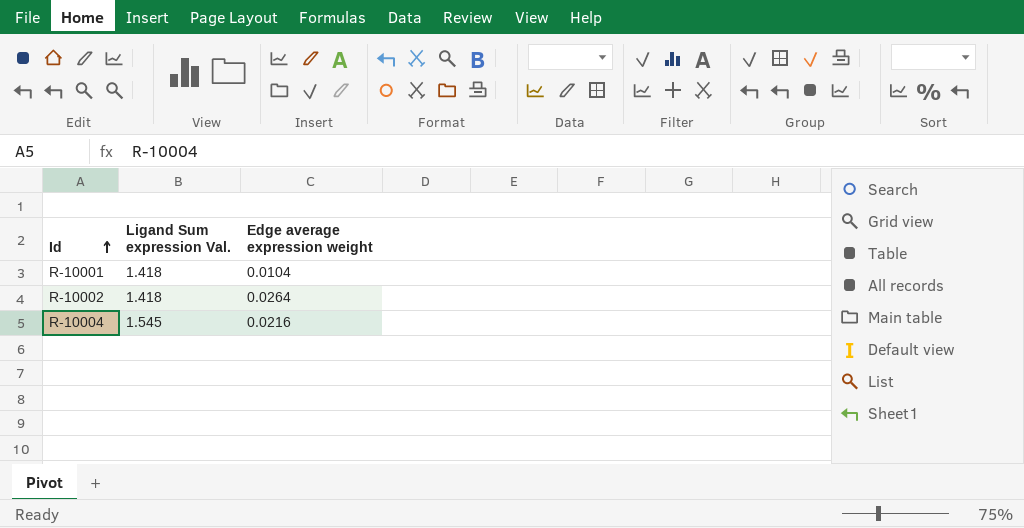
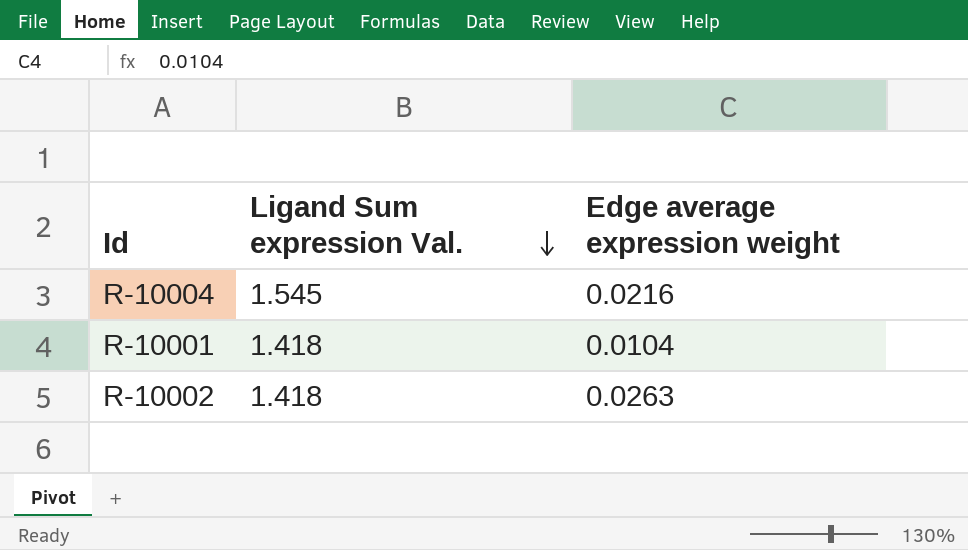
row order: Id ascending -> Ligand Sum expression Val. descending
R-10002 | Edge average expression weight: 0.0264 -> 0.0263

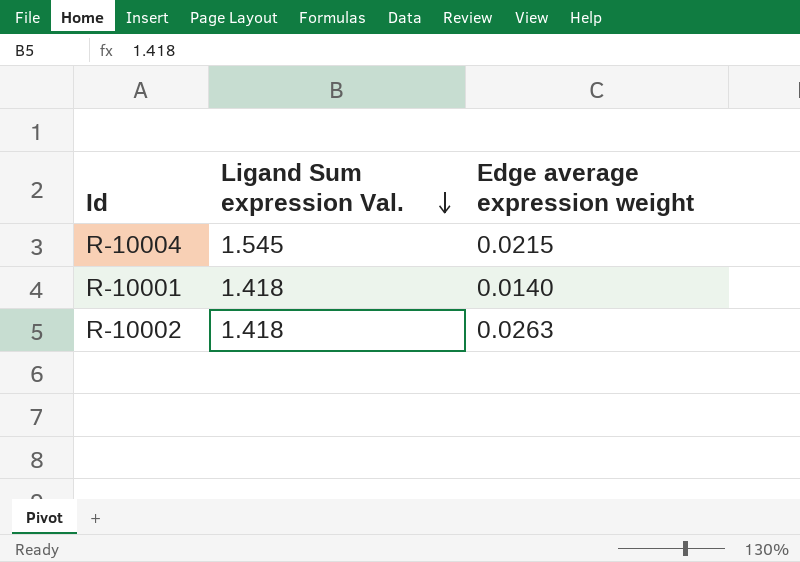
R-10004 | Edge average expression weight: 0.0216 -> 0.0215
R-10001 | Edge average expression weight: 0.0104 -> 0.0140

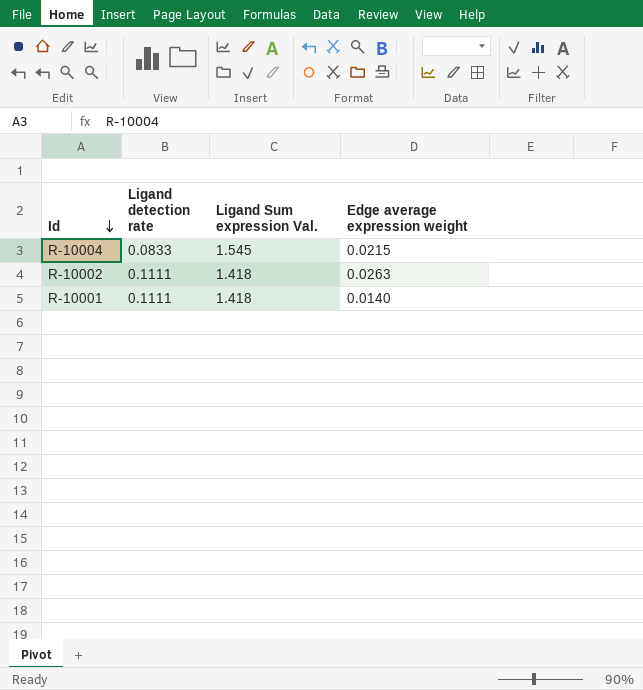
row order: Ligand Sum expression Val. descending -> Id descending
column Ligand detection rate | position: none -> 2

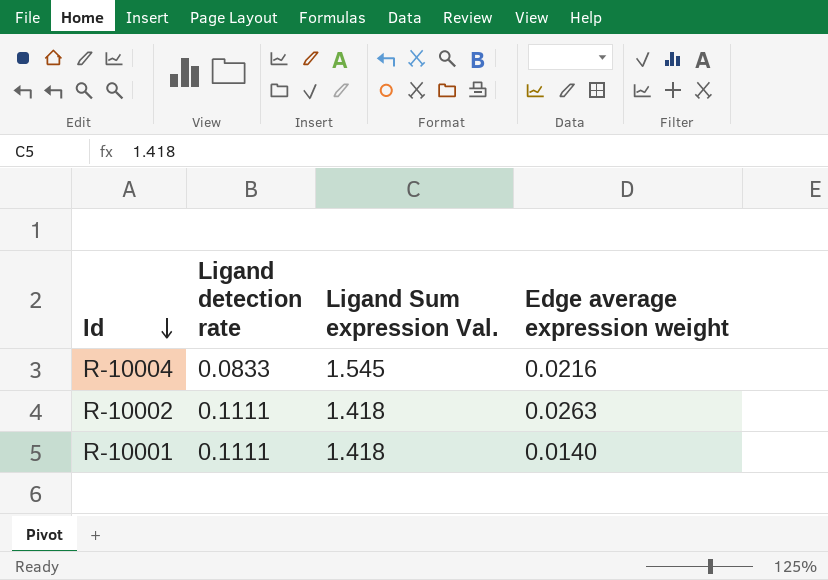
R-10004 | Edge average expression weight: 0.0215 -> 0.0216

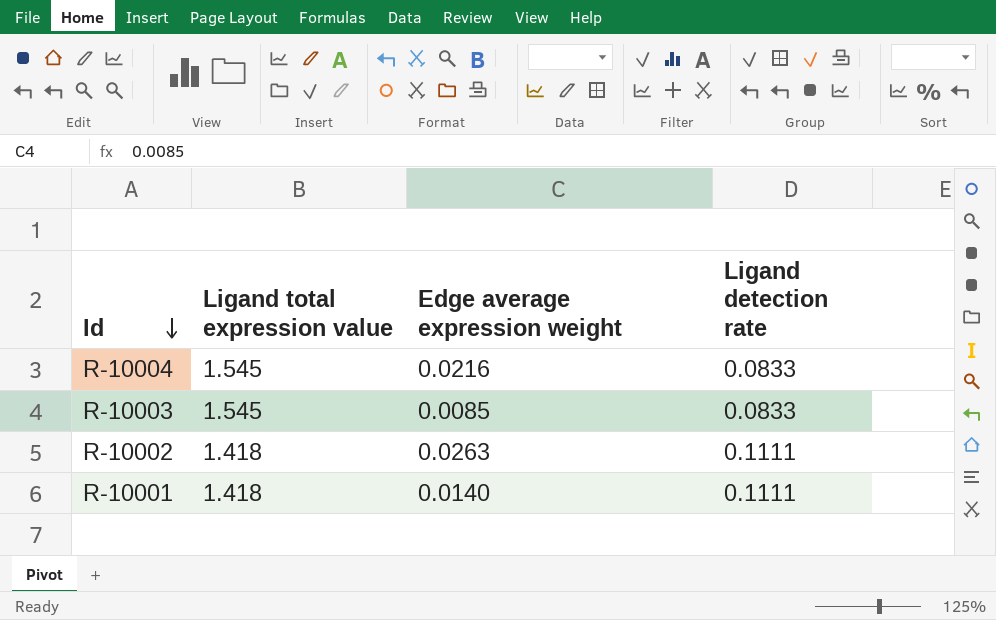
column name: Ligand Sum expression Val. -> Ligand total expression value
column Ligand detection rate | position: 2 -> 4
row R-10003: none -> 1.545 | 0.0085 | 0.0833

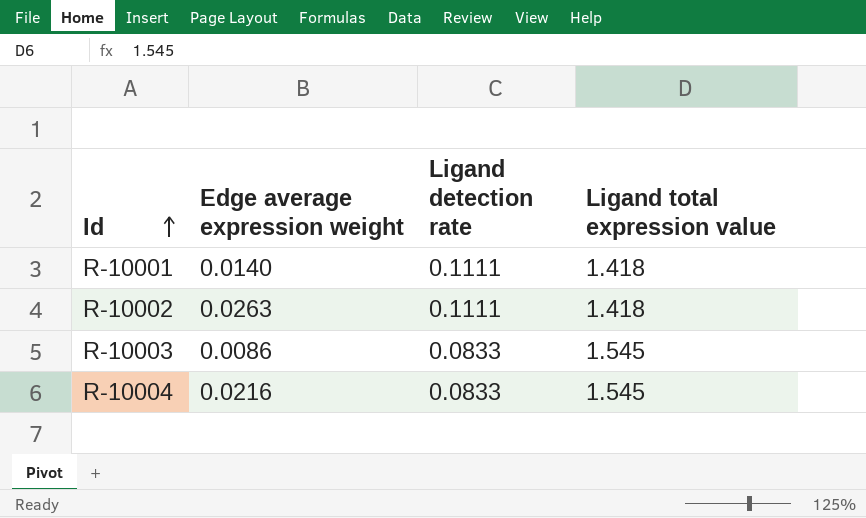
row order: Id descending -> Id ascending
column Ligand total expression value | position: 2 -> 4
R-10003 | Edge average expression weight: 0.0085 -> 0.0086

